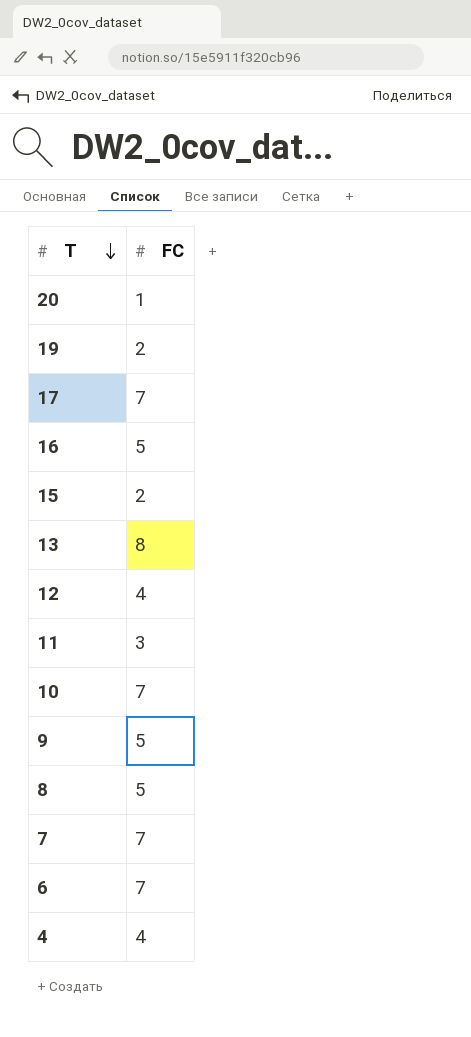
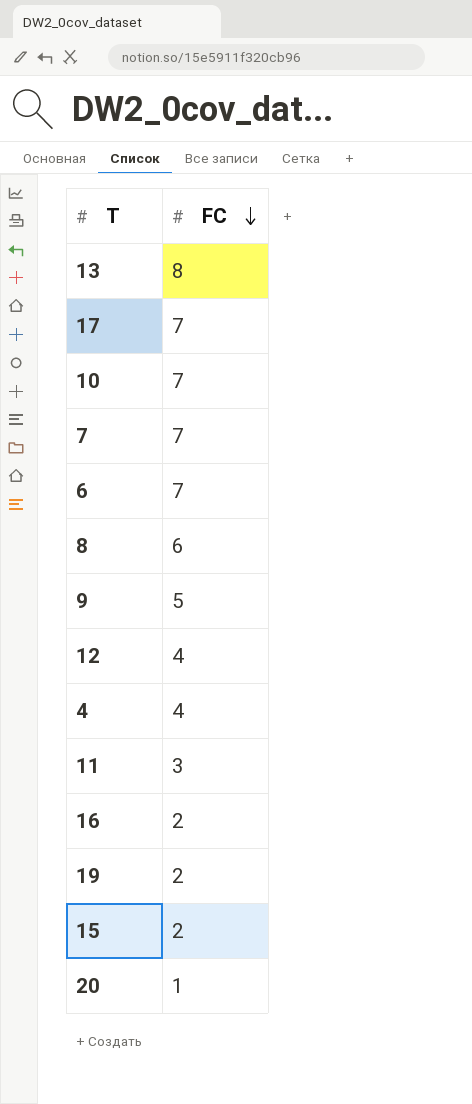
row order: T descending -> FC descending
8 | FC: 5 -> 6
16 | FC: 5 -> 2

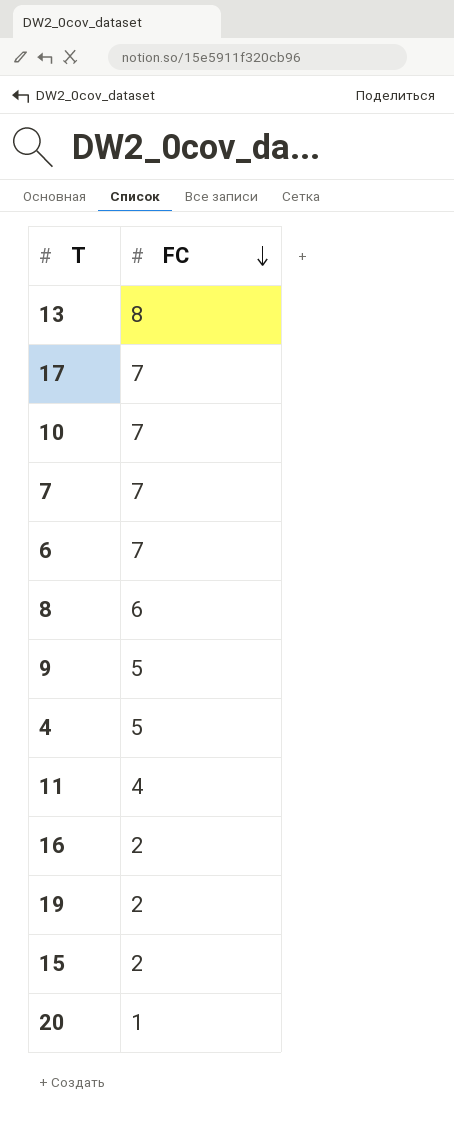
row 12: 4 -> none
4 | FC: 4 -> 5
11 | FC: 3 -> 4

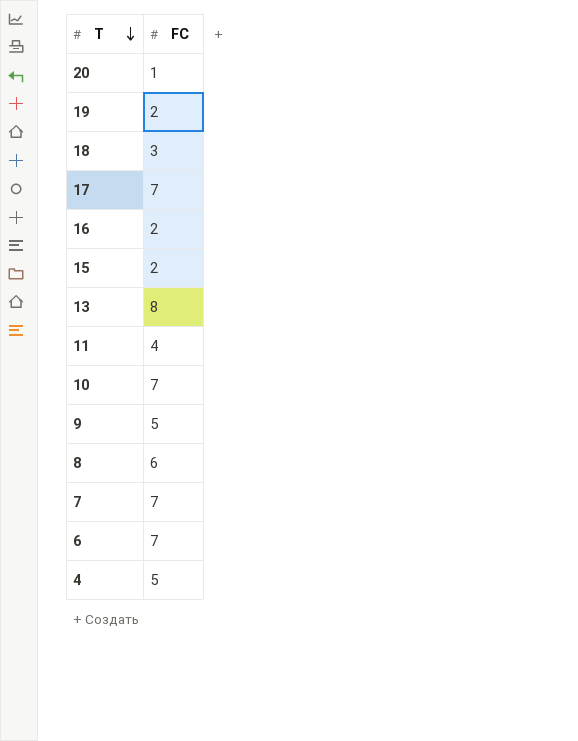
row order: FC descending -> T descending
row 18: none -> 3

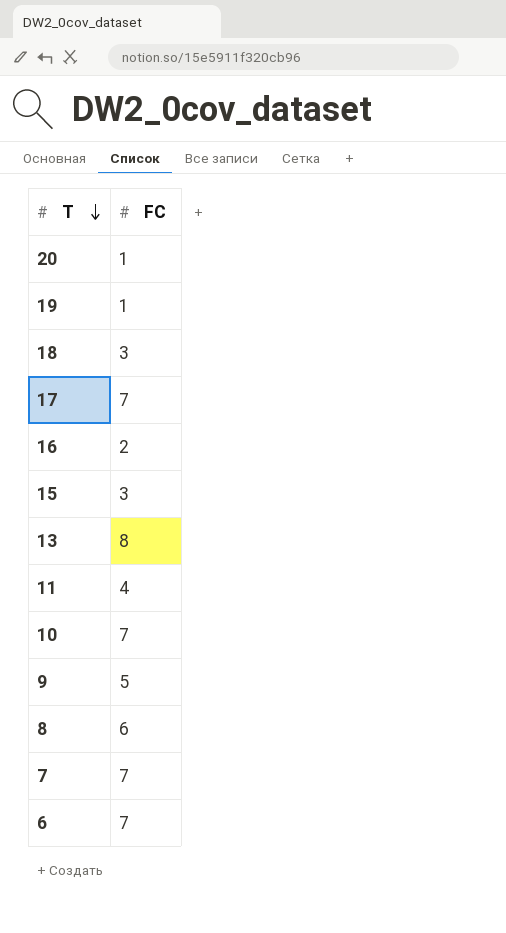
row 4: 5 -> none
19 | FC: 2 -> 1
15 | FC: 2 -> 3

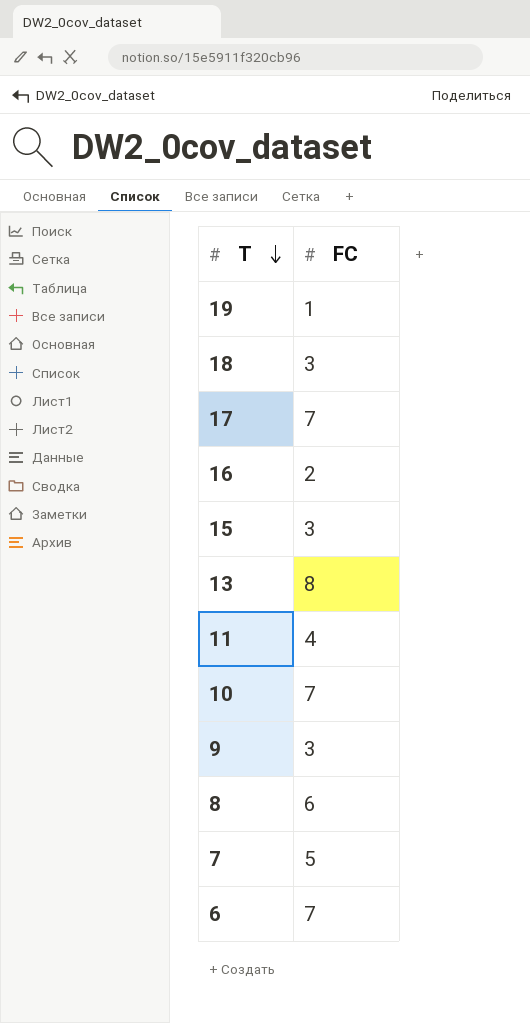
row 20: 1 -> none
9 | FC: 5 -> 3
7 | FC: 7 -> 5

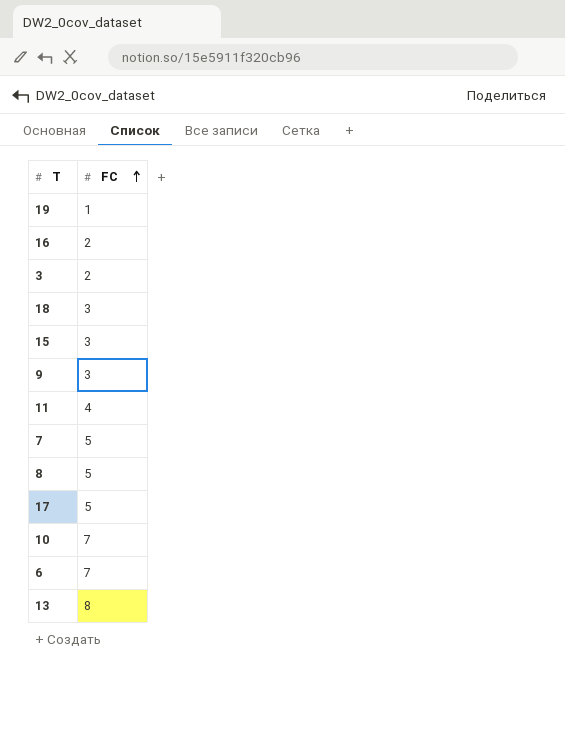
row order: T descending -> FC ascending
row 3: none -> 2
8 | FC: 6 -> 5
17 | FC: 7 -> 5

